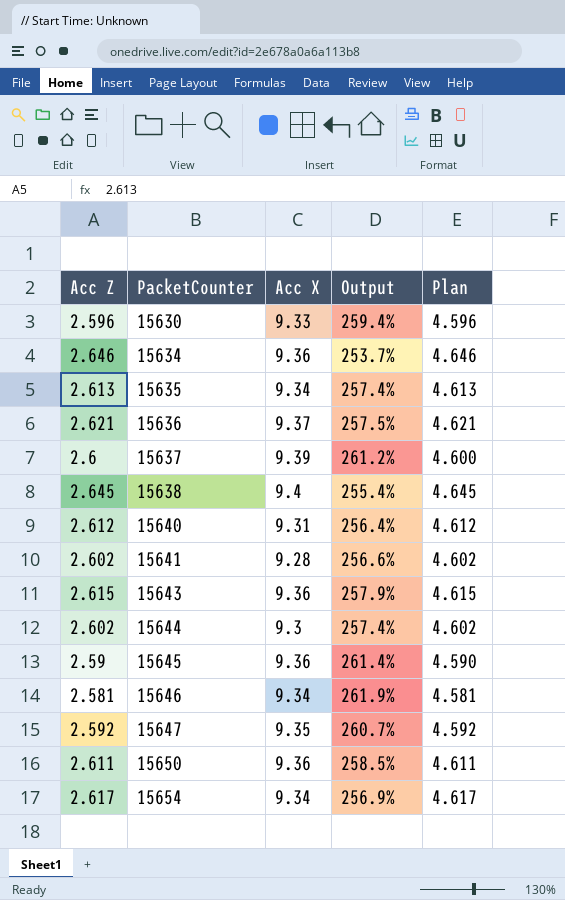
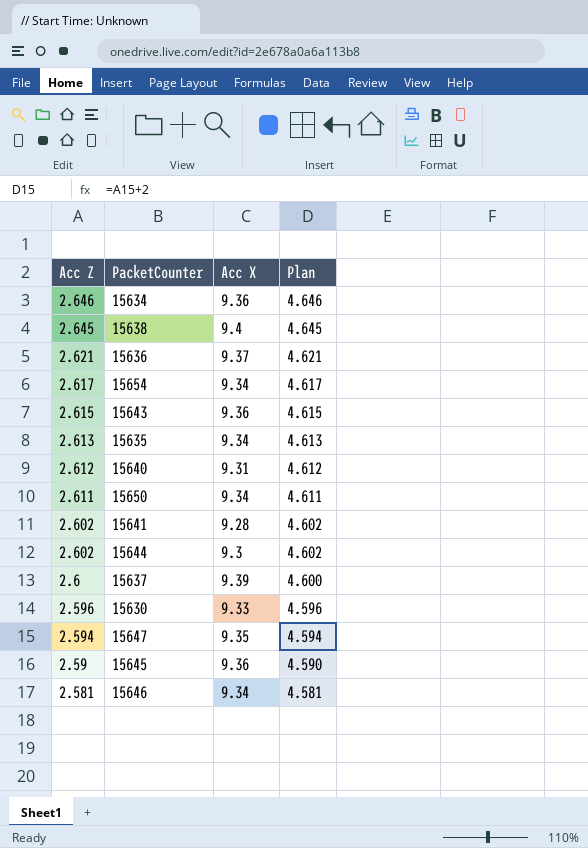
row order: PacketCounter ascending -> Acc Z descending
column Output | formula: ([Acc X] - [Acc Z]) / [Acc Z] -> none
15650 | Acc X: 9.36 -> 9.34
15647 | Acc Z: 2.592 -> 2.594
15647 | Plan: 4.592 -> 4.594

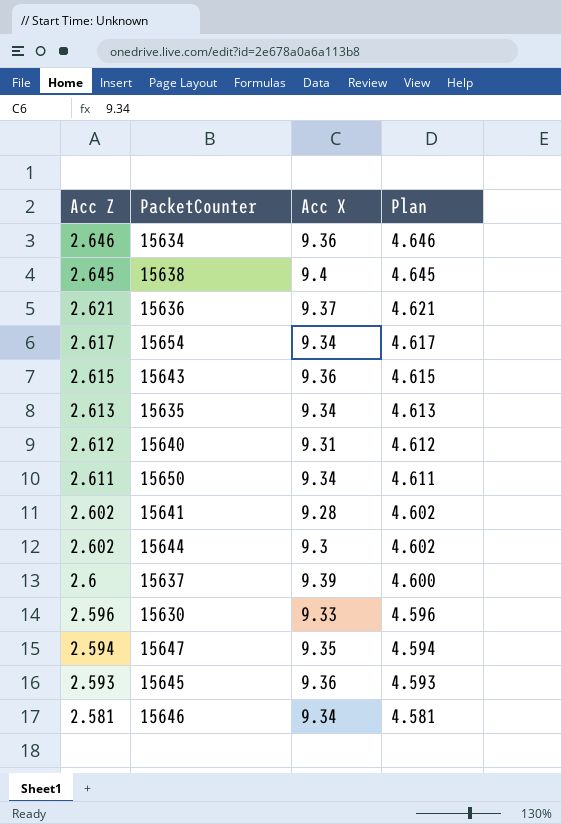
15645 | Acc Z: 2.59 -> 2.593
15645 | Plan: 4.590 -> 4.593

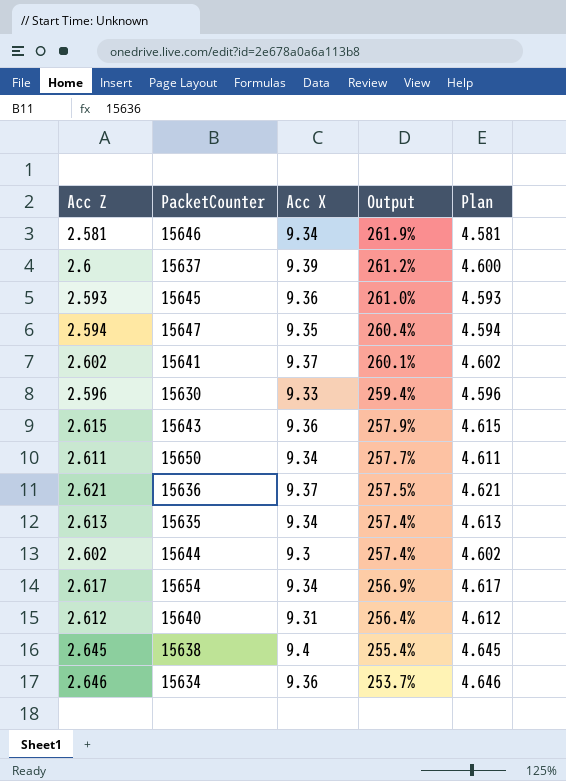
row order: Acc Z descending -> Output descending
column Output | formula: none -> ([Acc X] - [Acc Z]) / [Acc Z]
15641 | Acc X: 9.28 -> 9.37

